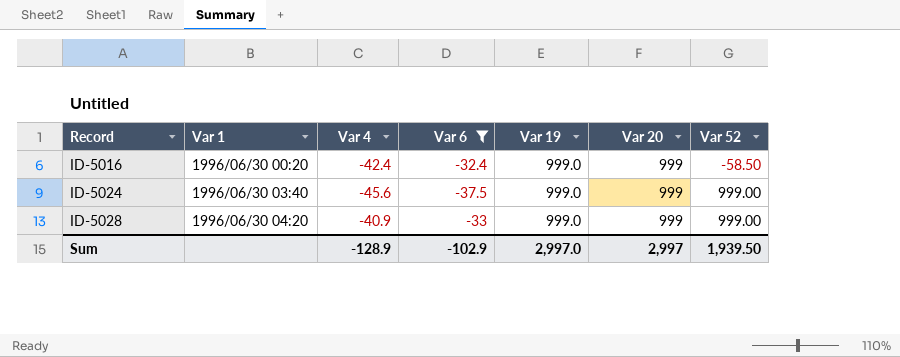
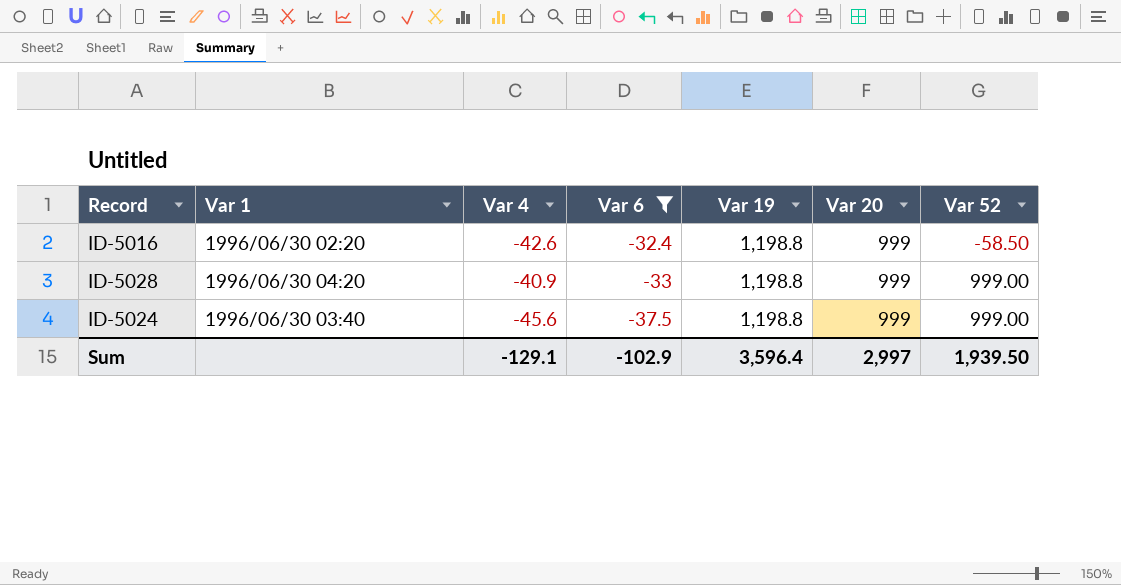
row order: Record ascending -> Var 6 descending
ID-5016 | Var 1: 1996/06/30 00:20 -> 1996/06/30 02:20
ID-5016 | Var 4: -42.4 -> -42.6
ID-5016 | Var 19: 999.0 -> 1,198.8
ID-5028 | Var 19: 999.0 -> 1,198.8
ID-5024 | Var 19: 999.0 -> 1,198.8
Sum | Var 4: -128.9 -> -129.1
Sum | Var 19: 2,997.0 -> 3,596.4

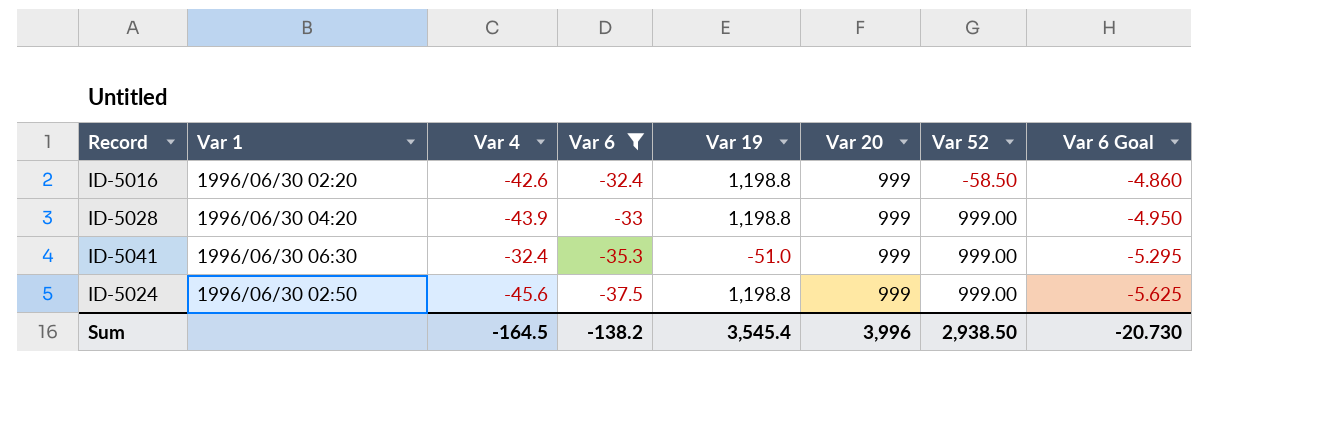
column Var 6 Goal | formula: none -> [Var 6] * 0.15
ID-5028 | Var 4: -40.9 -> -43.9
row ID-5041: none -> 1996/06/30 06:30 | -32.4 | -35.3 | -51.0 | 999 | 999.00 | -5.295
ID-5024 | Var 1: 1996/06/30 03:40 -> 1996/06/30 02:50
Sum | Var 4: -129.1 -> -164.5
Sum | Var 6: -102.9 -> -138.2
Sum | Var 19: 3,596.4 -> 3,545.4
Sum | Var 20: 2,997 -> 3,996
Sum | Var 52: 1,939.50 -> 2,938.50

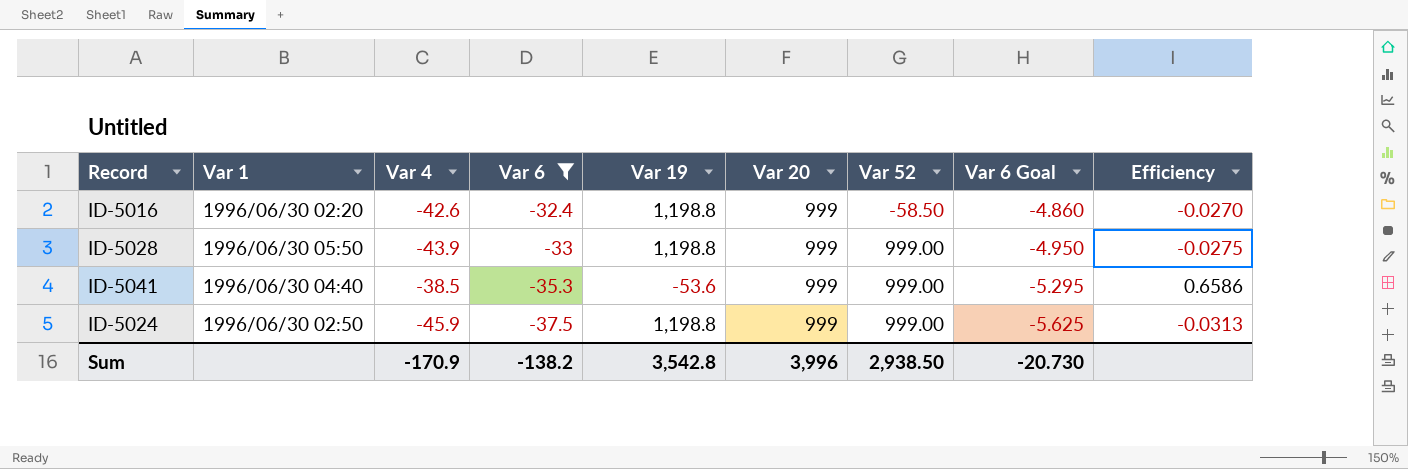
column Efficiency | formula: none -> [Var 6] / [Var 19]
ID-5028 | Var 1: 1996/06/30 04:20 -> 1996/06/30 05:50
ID-5041 | Var 1: 1996/06/30 06:30 -> 1996/06/30 04:40
ID-5041 | Var 4: -32.4 -> -38.5
ID-5041 | Var 19: -51.0 -> -53.6
ID-5024 | Var 4: -45.6 -> -45.9
Sum | Var 4: -164.5 -> -170.9
Sum | Var 19: 3,545.4 -> 3,542.8

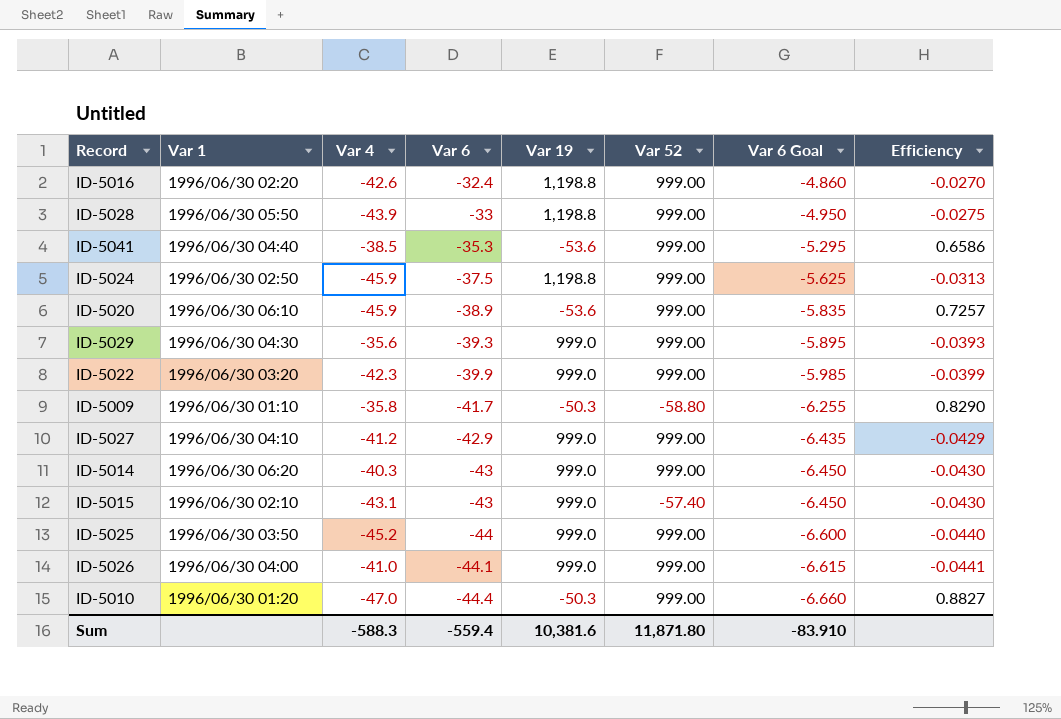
filter: Var 6 >= -37.5 -> none
column Var 20 | position: 6 -> none
ID-5016 | Var 52: -58.50 -> 999.00
Sum | Var 4: -170.9 -> -588.3
Sum | Var 6: -138.2 -> -559.4
Sum | Var 19: 3,542.8 -> 10,381.6
Sum | Var 52: 2,938.50 -> 11,871.80
Sum | Var 6 Goal: -20.730 -> -83.910

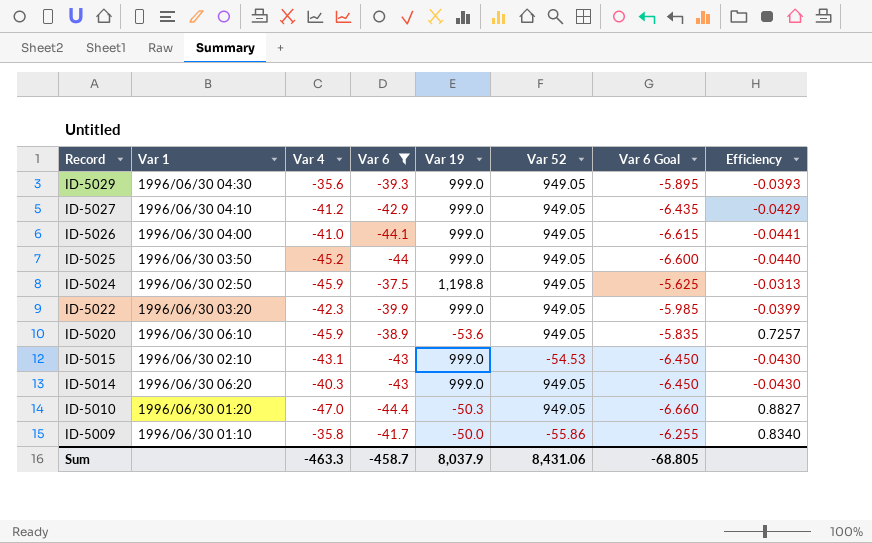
filter: none -> Var 6 <= -37.5
row order: Var 6 descending -> Record descending
ID-5029 | Var 52: 999.00 -> 949.05
ID-5027 | Var 52: 999.00 -> 949.05
ID-5026 | Var 52: 999.00 -> 949.05
ID-5025 | Var 52: 999.00 -> 949.05
ID-5024 | Var 52: 999.00 -> 949.05
ID-5022 | Var 52: 999.00 -> 949.05
ID-5020 | Var 52: 999.00 -> 949.05
ID-5015 | Var 52: -57.40 -> -54.53
ID-5014 | Var 52: 999.00 -> 949.05
ID-5010 | Var 52: 999.00 -> 949.05
ID-5009 | Var 19: -50.3 -> -50.0
ID-5009 | Var 52: -58.80 -> -55.86
ID-5009 | Efficiency: 0.8290 -> 0.8340
Sum | Var 4: -588.3 -> -463.3
Sum | Var 6: -559.4 -> -458.7
Sum | Var 19: 10,381.6 -> 8,037.9
Sum | Var 52: 11,871.80 -> 8,431.06
Sum | Var 6 Goal: -83.910 -> -68.805

